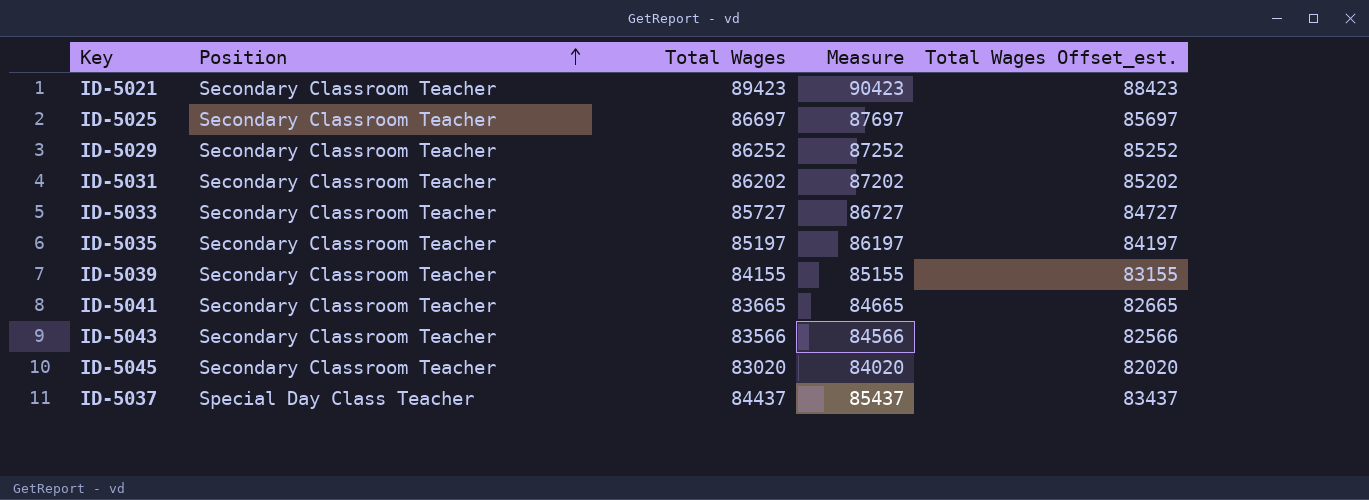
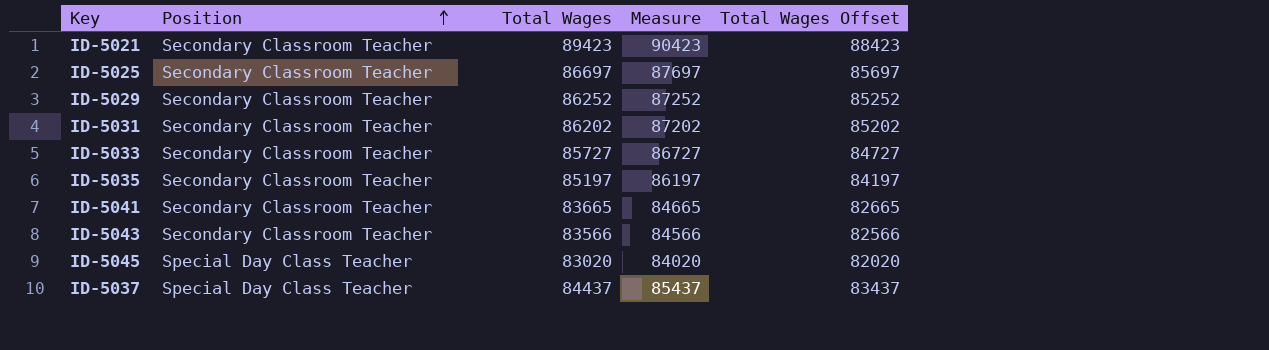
column name: Total Wages Offset_est. -> Total Wages Offset
row ID-5039: Secondary Classroom Teacher | 84155 | 85155 | 83155 -> none
ID-5045 | Position: Secondary Classroom Teacher -> Special Day Class Teacher

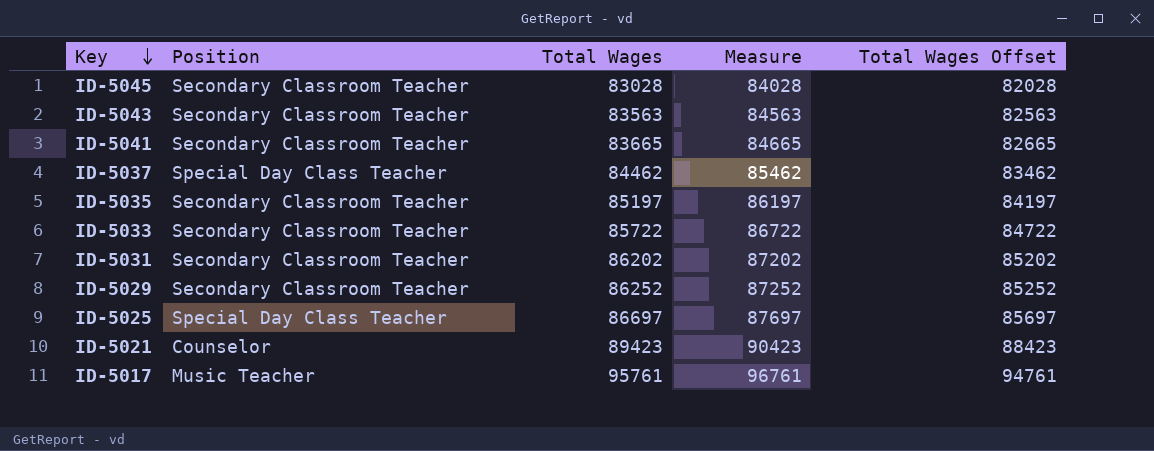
row order: Position ascending -> Key descending
ID-5045 | Position: Special Day Class Teacher -> Secondary Classroom Teacher
ID-5045 | Total Wages: 83020 -> 83028
ID-5045 | Measure: 84020 -> 84028
ID-5045 | Total Wages Offset: 82020 -> 82028
ID-5043 | Total Wages: 83566 -> 83563
ID-5043 | Measure: 84566 -> 84563
ID-5043 | Total Wages Offset: 82566 -> 82563
ID-5037 | Total Wages: 84437 -> 84462
ID-5037 | Measure: 85437 -> 85462
ID-5037 | Total Wages Offset: 83437 -> 83462
ID-5033 | Total Wages: 85727 -> 85722
ID-5033 | Measure: 86727 -> 86722
ID-5033 | Total Wages Offset: 84727 -> 84722
ID-5025 | Position: Secondary Classroom Teacher -> Special Day Class Teacher
ID-5021 | Position: Secondary Classroom Teacher -> Counselor
row ID-5017: none -> Music Teacher | 95761 | 96761 | 94761

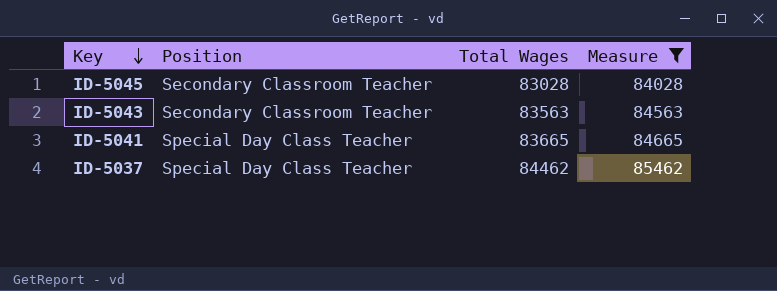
filter: none -> Measure <= 85462
column Total Wages Offset | formula: [Total Wages] - 1000 -> none
ID-5041 | Position: Secondary Classroom Teacher -> Special Day Class Teacher

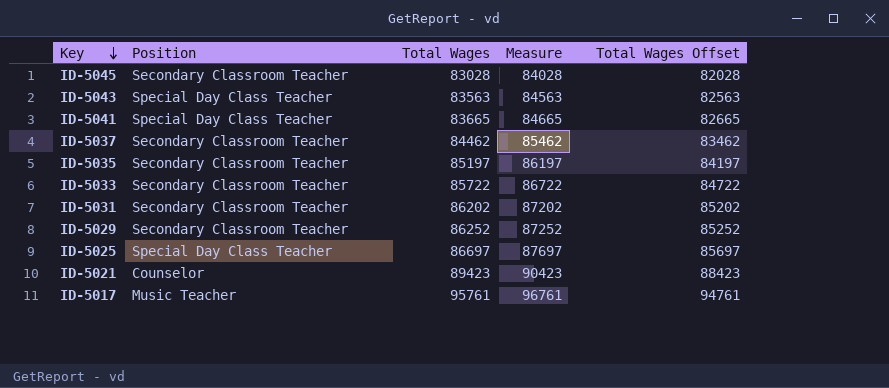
filter: Measure <= 85462 -> none
column Total Wages Offset | formula: none -> [Total Wages] - 1000
ID-5043 | Position: Secondary Classroom Teacher -> Special Day Class Teacher
ID-5037 | Position: Special Day Class Teacher -> Secondary Classroom Teacher

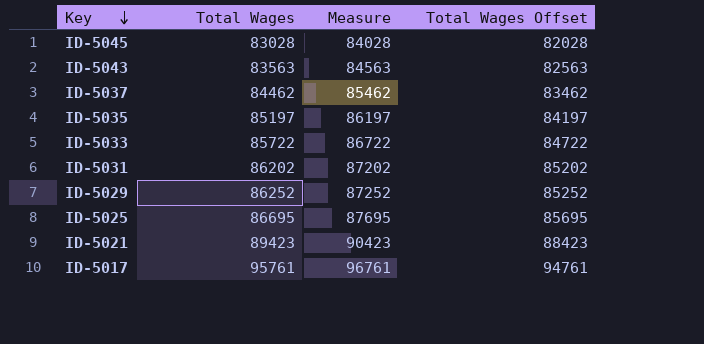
column Position | position: 2 -> none
row ID-5041: Special Day Class Teacher | 83665 | 84665 | 82665 -> none
ID-5025 | Total Wages: 86697 -> 86695
ID-5025 | Measure: 87697 -> 87695
ID-5025 | Total Wages Offset: 85697 -> 85695

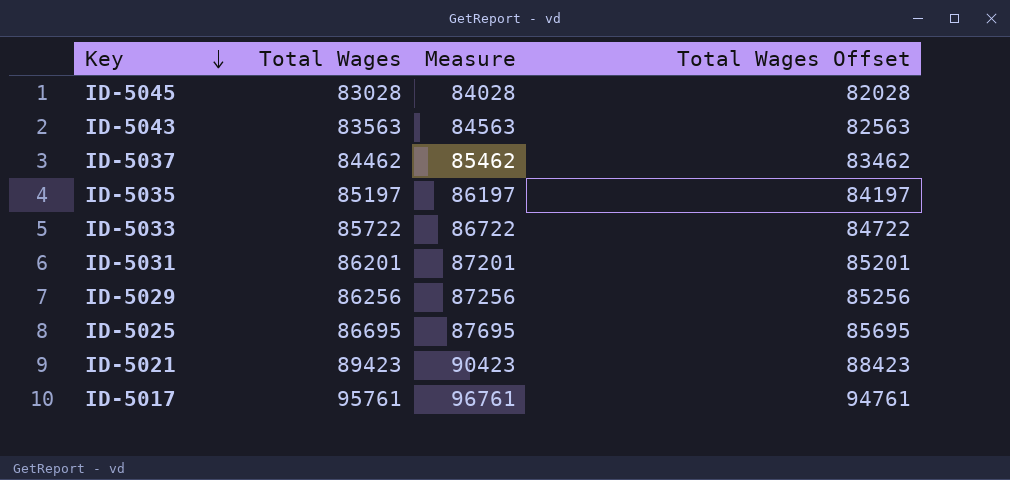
ID-5031 | Total Wages: 86202 -> 86201
ID-5031 | Measure: 87202 -> 87201
ID-5031 | Total Wages Offset: 85202 -> 85201
ID-5029 | Total Wages: 86252 -> 86256
ID-5029 | Measure: 87252 -> 87256
ID-5029 | Total Wages Offset: 85252 -> 85256

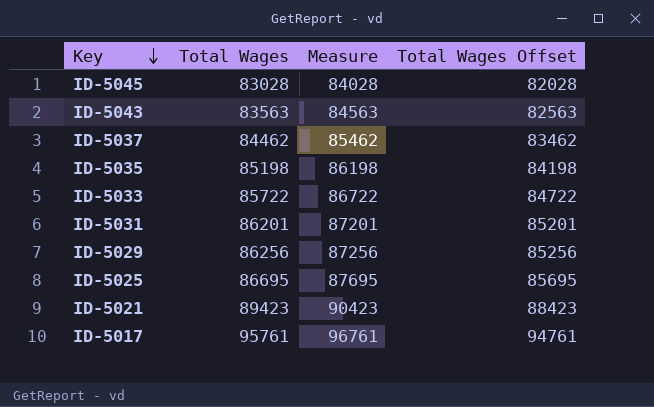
ID-5035 | Total Wages: 85197 -> 85198
ID-5035 | Measure: 86197 -> 86198
ID-5035 | Total Wages Offset: 84197 -> 84198

